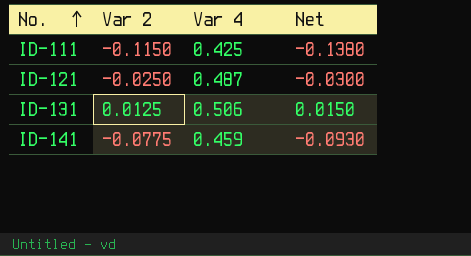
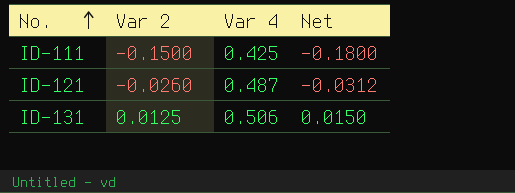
row ID-141: -0.0775 | 0.459 | -0.0930 -> none
ID-111 | Var 2: -0.1150 -> -0.1500
ID-111 | Net: -0.1380 -> -0.1800
ID-121 | Var 2: -0.0250 -> -0.0260
ID-121 | Net: -0.0300 -> -0.0312

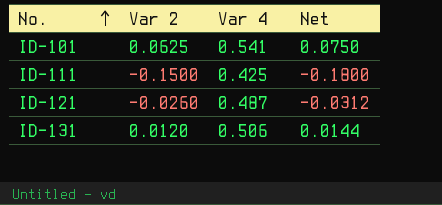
row ID-101: none -> 0.0625 | 0.541 | 0.0750
ID-131 | Var 2: 0.0125 -> 0.0120
ID-131 | Net: 0.0150 -> 0.0144

